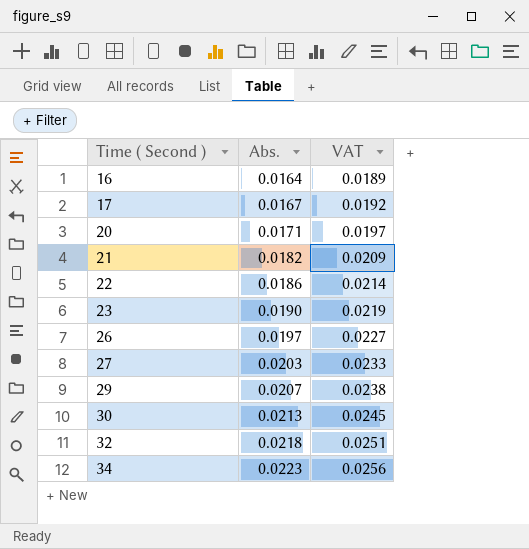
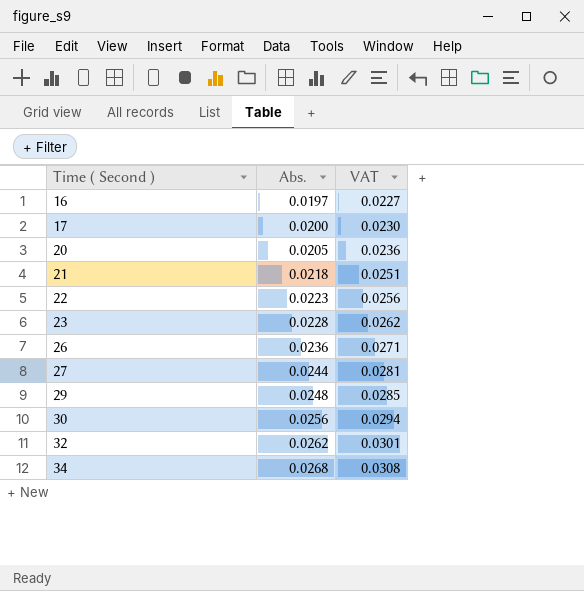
16 | Abs.: 0.0164 -> 0.0197
16 | VAT: 0.0189 -> 0.0227
17 | Abs.: 0.0167 -> 0.0200
17 | VAT: 0.0192 -> 0.0230
20 | Abs.: 0.0171 -> 0.0205
20 | VAT: 0.0197 -> 0.0236
21 | Abs.: 0.0182 -> 0.0218
21 | VAT: 0.0209 -> 0.0251
22 | Abs.: 0.0186 -> 0.0223
22 | VAT: 0.0214 -> 0.0256
23 | Abs.: 0.0190 -> 0.0228
23 | VAT: 0.0219 -> 0.0262
26 | Abs.: 0.0197 -> 0.0236
26 | VAT: 0.0227 -> 0.0271
27 | Abs.: 0.0203 -> 0.0244
27 | VAT: 0.0233 -> 0.0281
29 | Abs.: 0.0207 -> 0.0248
29 | VAT: 0.0238 -> 0.0285
30 | Abs.: 0.0213 -> 0.0256
30 | VAT: 0.0245 -> 0.0294
32 | Abs.: 0.0218 -> 0.0262
32 | VAT: 0.0251 -> 0.0301
34 | Abs.: 0.0223 -> 0.0268
34 | VAT: 0.0256 -> 0.0308

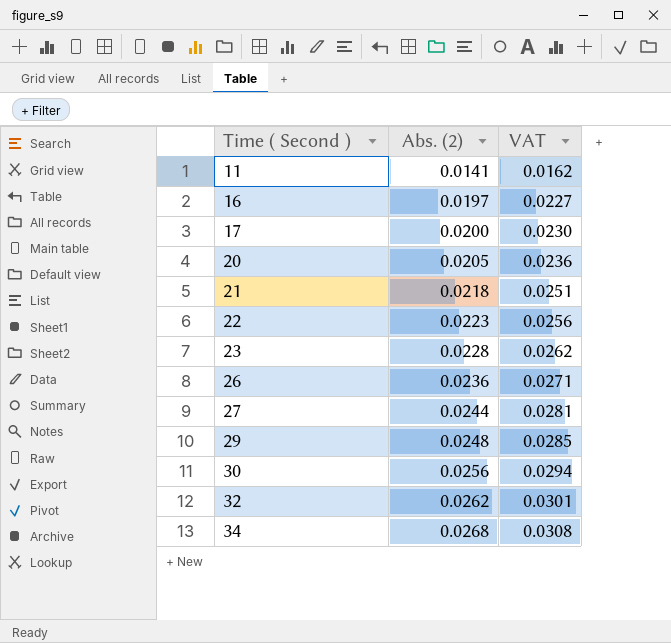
column name: Abs. -> Abs. (2)
row 11: none -> 0.0141 | 0.0162

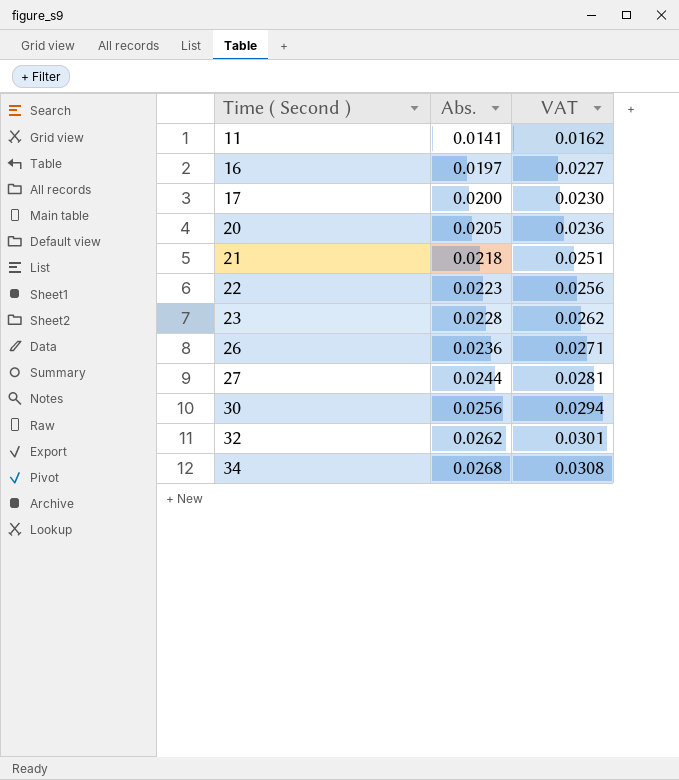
column name: Abs. (2) -> Abs.
row 29: 0.0248 | 0.0285 -> none

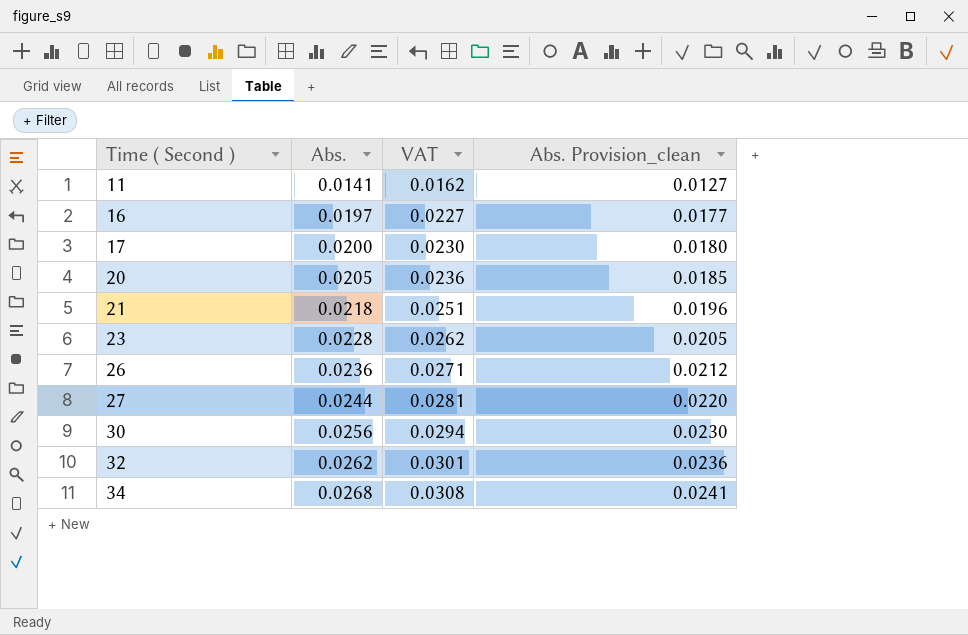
column Abs. Provision_clean | formula: none -> [Abs.] * 0.9
row 22: 0.0223 | 0.0256 -> none

